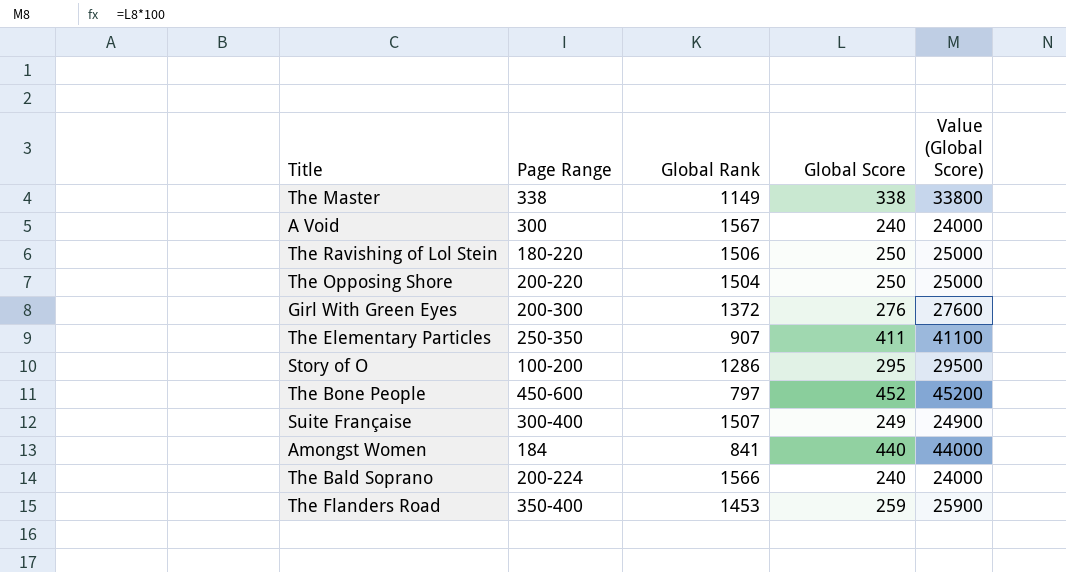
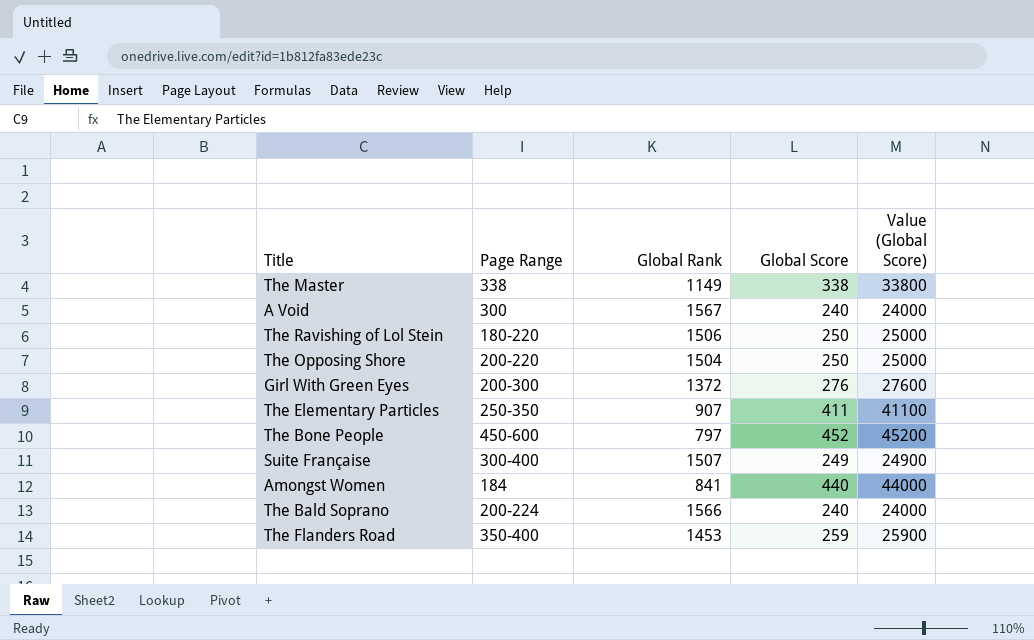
row Story of O: 100-200 | 1286 | 295 | 29500 -> none

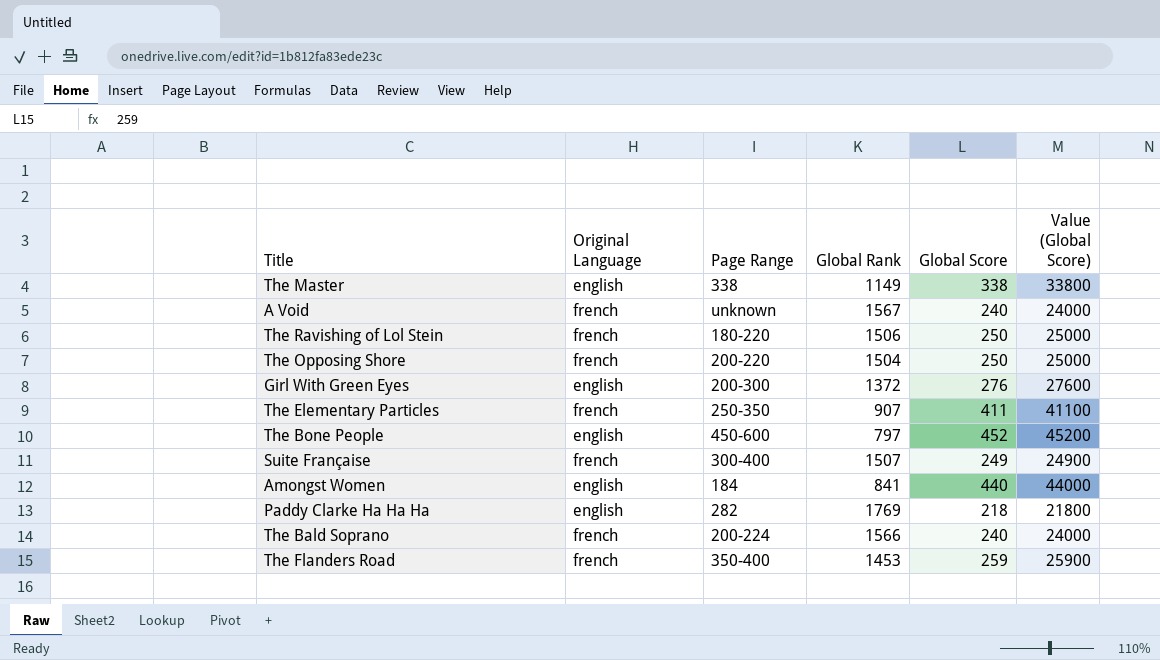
column Original Language | position: none -> 2
A Void | Page Range: 300 -> unknown
row Paddy Clarke Ha Ha Ha: none -> english | 282 | 1769 | 218 | 21800

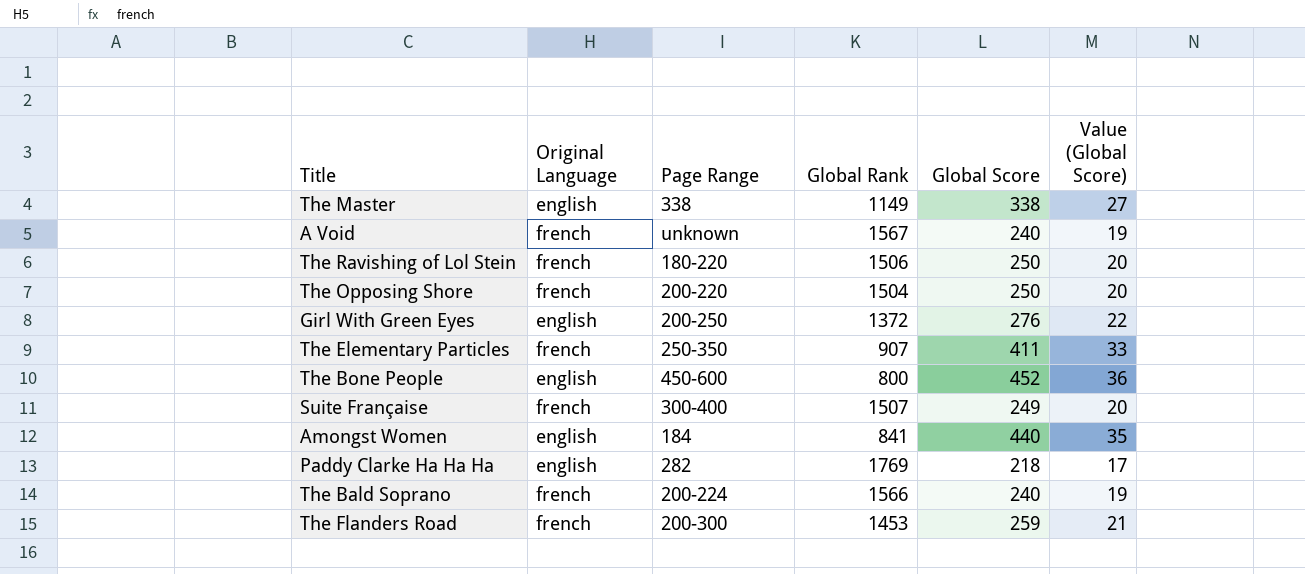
column Value (Global Score) | formula: [Global Score] * 100 -> [Global Score] * 0.08
Girl With Green Eyes | Page Range: 200-300 -> 200-250
The Bone People | Global Rank: 797 -> 800
The Flanders Road | Page Range: 350-400 -> 200-300

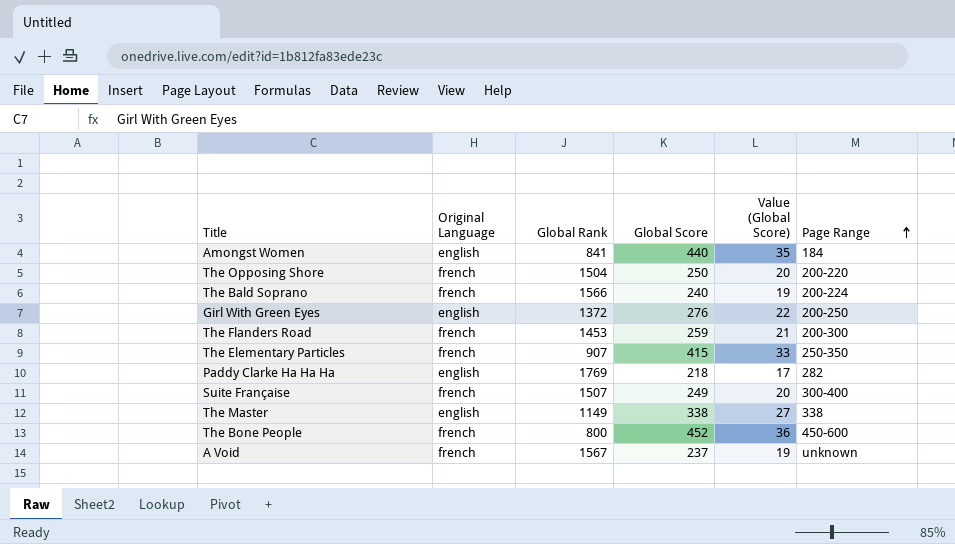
row order: none -> Page Range ascending
column Page Range | position: 3 -> 6
row The Ravishing of Lol Stein: french | 180-220 | 1506 | 250 | 20 -> none
The Elementary Particles | Global Score: 411 -> 415
The Bone People | Original Language: english -> french
A Void | Global Score: 240 -> 237

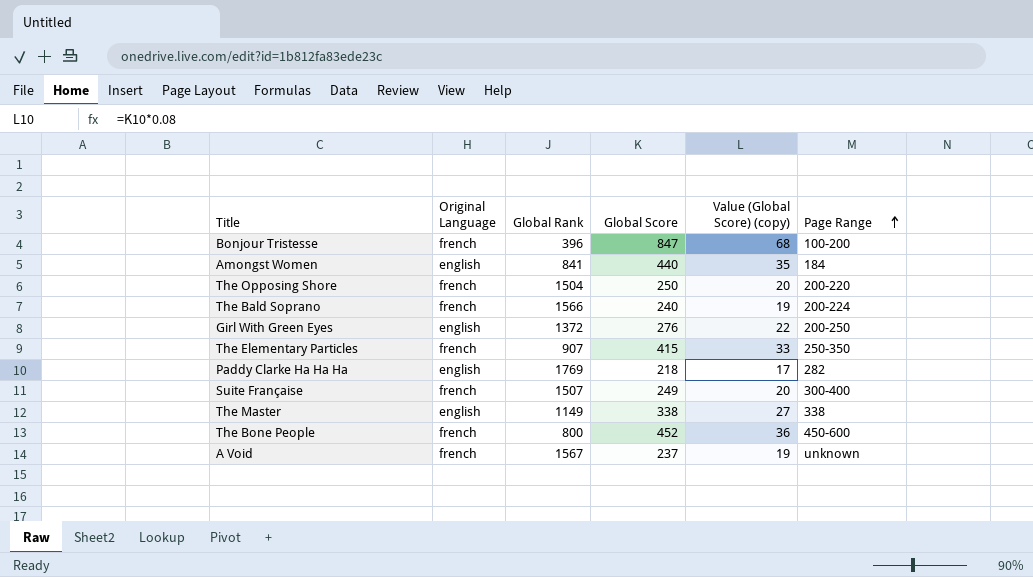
column name: Value (Global Score) -> Value (Global Score) (copy)
row The Flanders Road: french | 1453 | 259 | 21 | 200-300 -> none
row Bonjour Tristesse: none -> french | 396 | 847 | 68 | 100-200

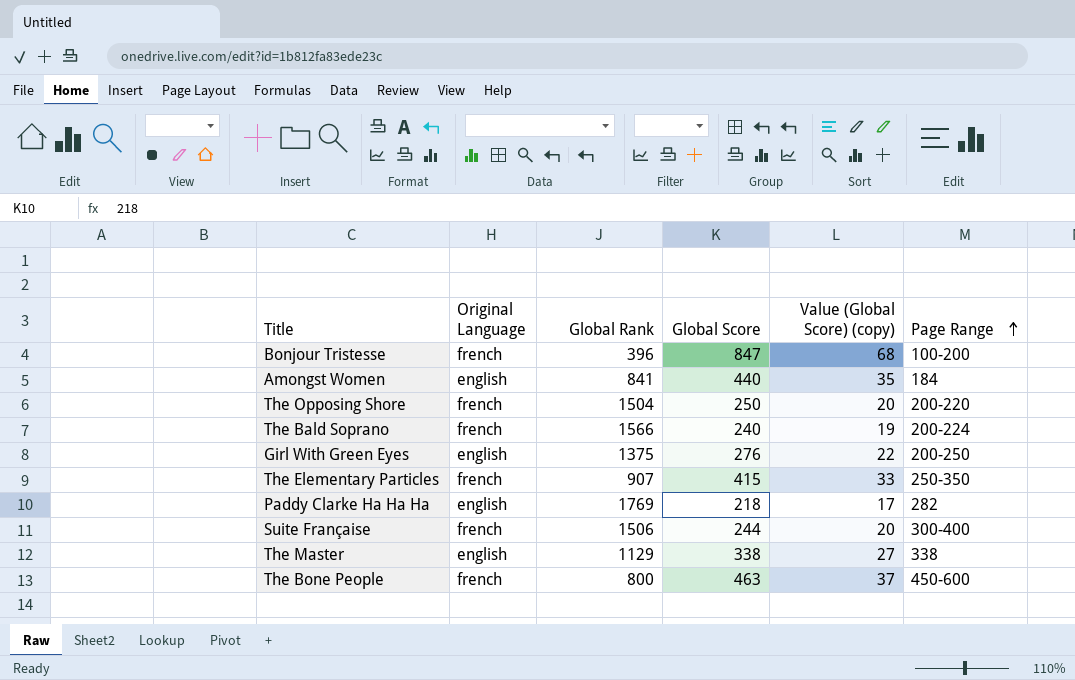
row A Void: french | 1567 | 237 | 19 | unknown -> none
Girl With Green Eyes | Global Rank: 1372 -> 1375
Suite Française | Global Rank: 1507 -> 1506
Suite Française | Global Score: 249 -> 244
The Master | Global Rank: 1149 -> 1129
The Bone People | Global Score: 452 -> 463
The Bone People | Value (Global Score) (copy): 36 -> 37

